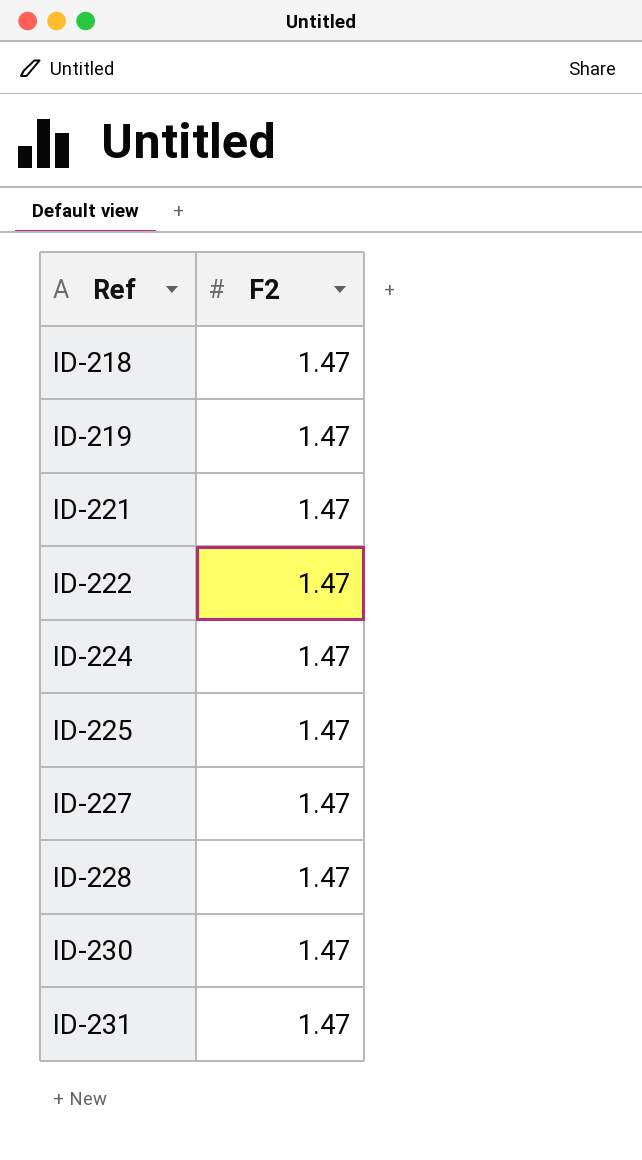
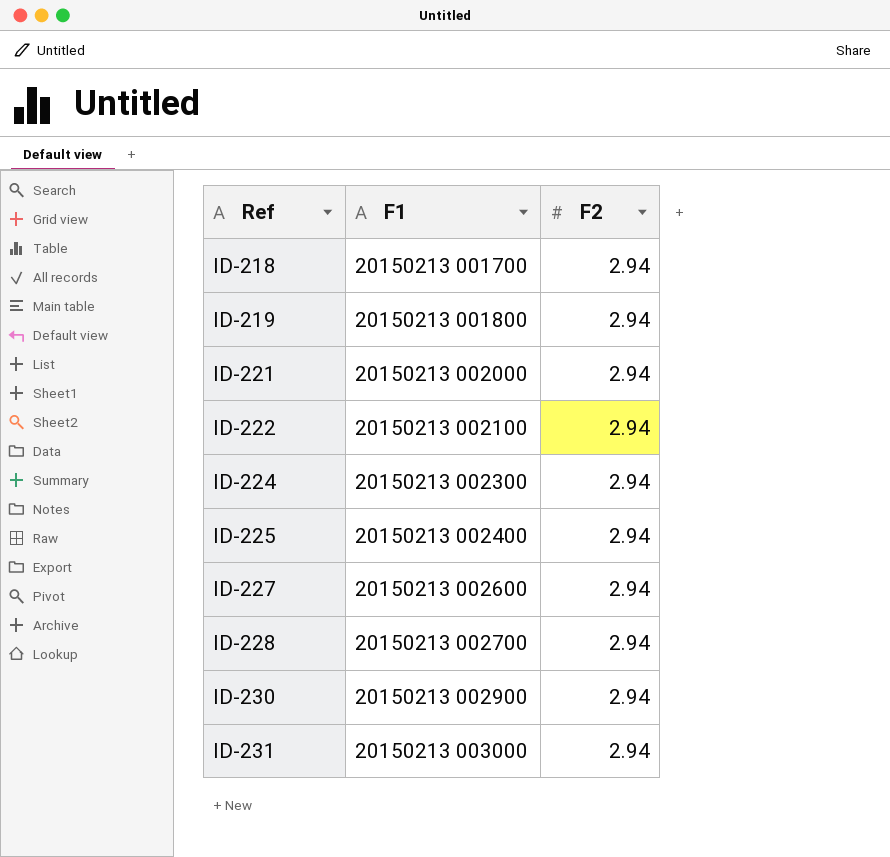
column F1 | position: none -> 2
ID-218 | F2: 1.47 -> 2.94
ID-219 | F2: 1.47 -> 2.94
ID-221 | F2: 1.47 -> 2.94
ID-222 | F2: 1.47 -> 2.94
ID-224 | F2: 1.47 -> 2.94
ID-225 | F2: 1.47 -> 2.94
ID-227 | F2: 1.47 -> 2.94
ID-228 | F2: 1.47 -> 2.94
ID-230 | F2: 1.47 -> 2.94
ID-231 | F2: 1.47 -> 2.94

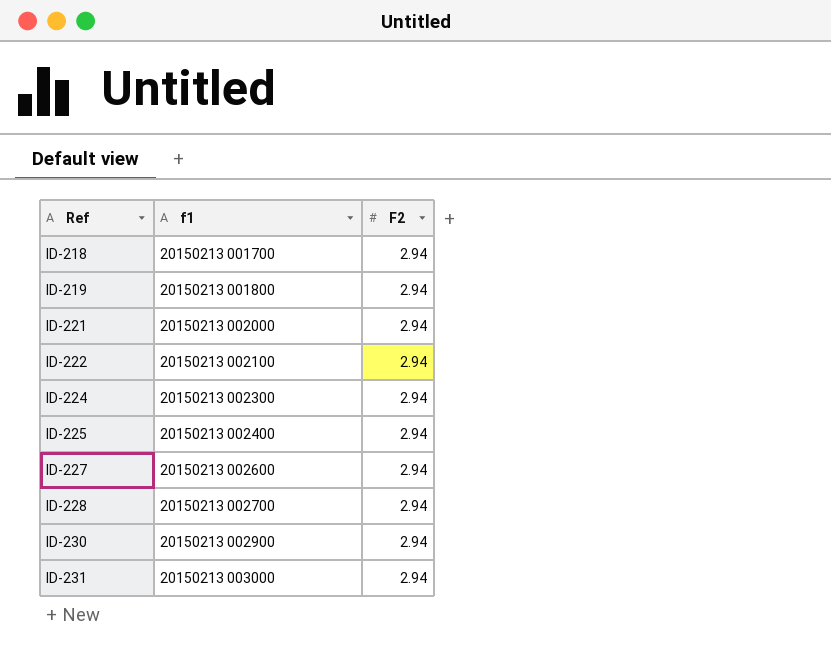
column name: F1 -> f1

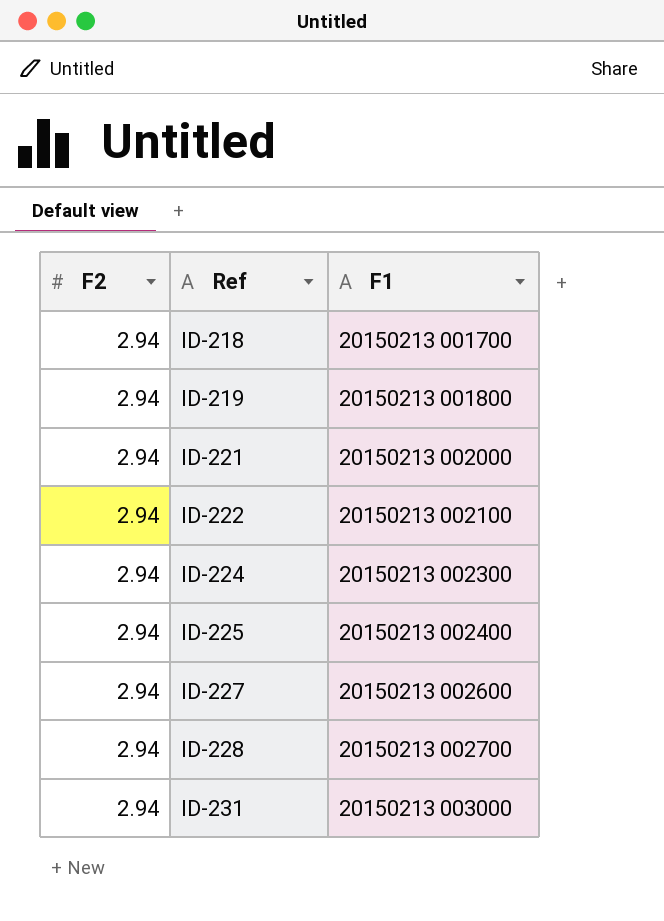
column F2 | position: 3 -> 1
column name: f1 -> F1
row ID-230: 20150213 002900 | 2.94 -> none

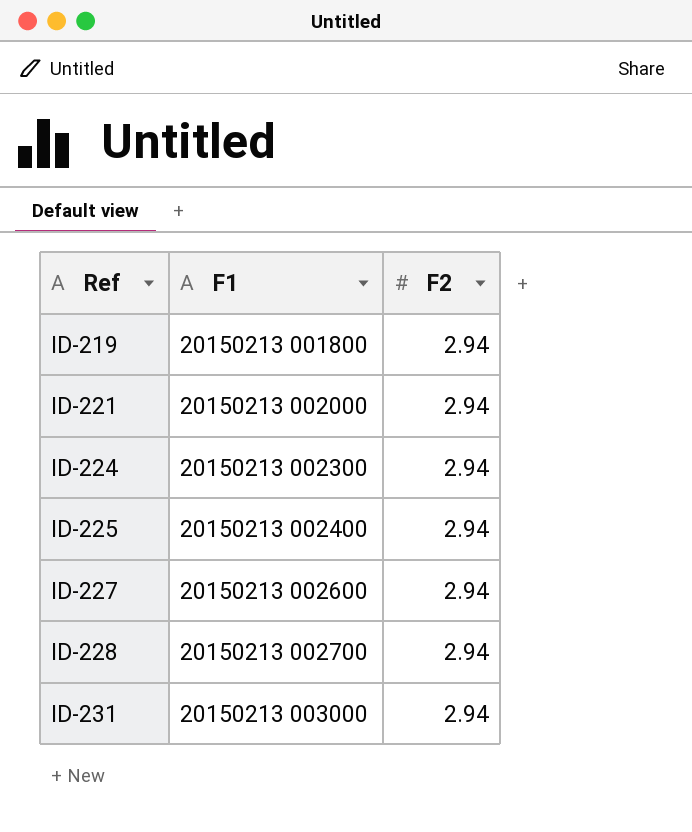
column F2 | position: 1 -> 3
row ID-218: 2.94 | 20150213 001700 -> none
row ID-222: 2.94 | 20150213 002100 -> none

